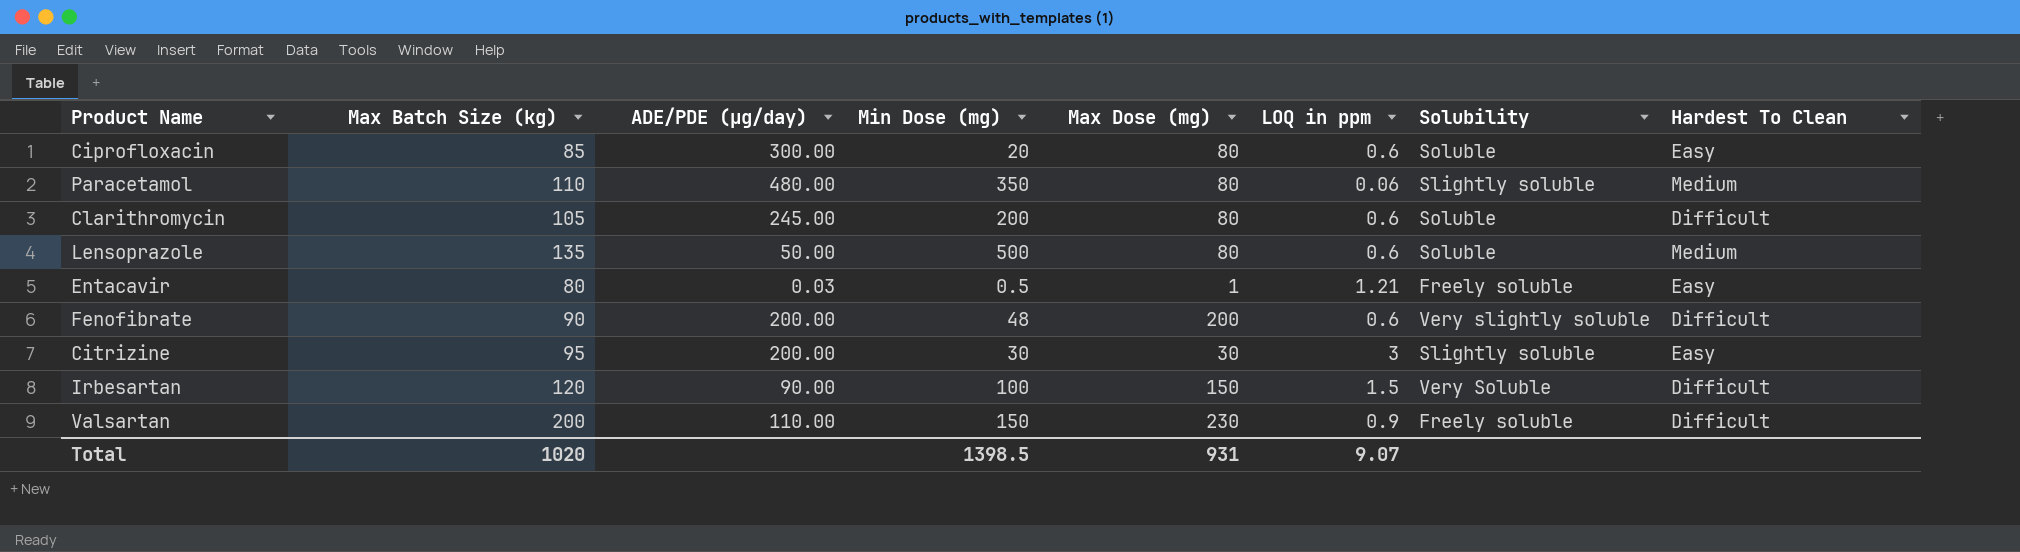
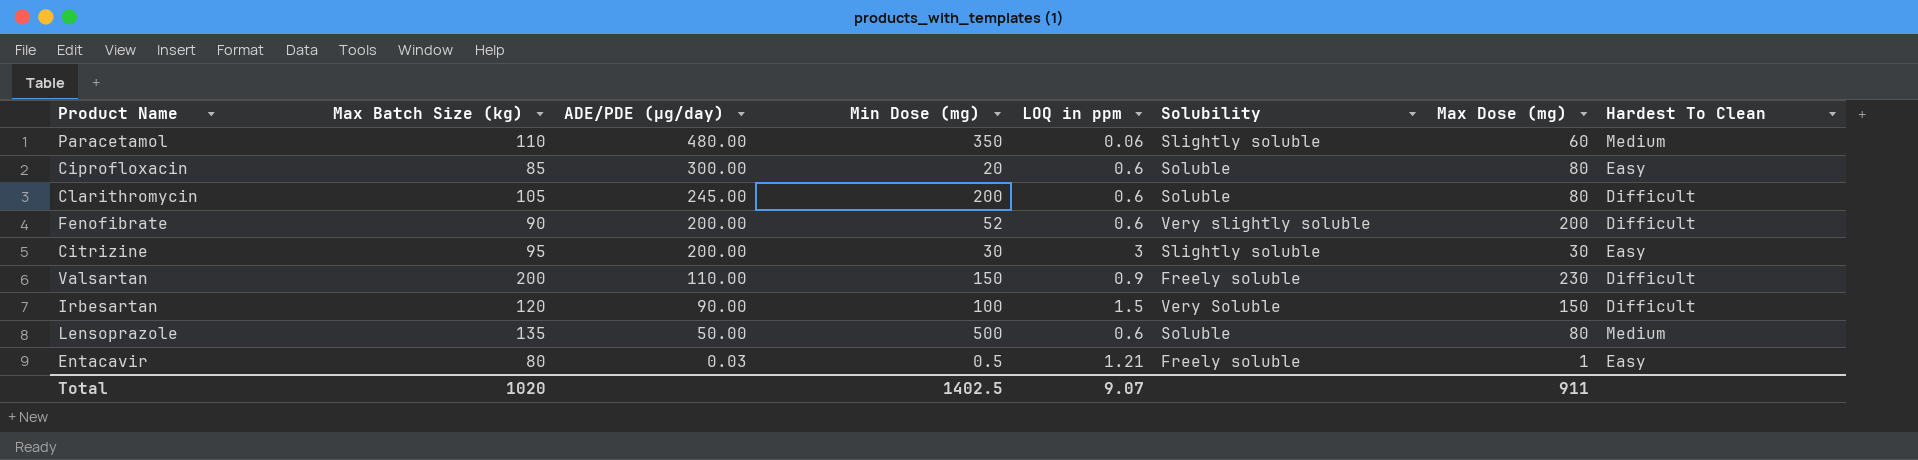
row order: none -> ADE/PDE (µg/day) descending
column Max Dose (mg) | position: 5 -> 7
Paracetamol | Max Dose (mg): 80 -> 60
Fenofibrate | Min Dose (mg): 48 -> 52
Total | Min Dose (mg): 1398.5 -> 1402.5
Total | Max Dose (mg): 931 -> 911

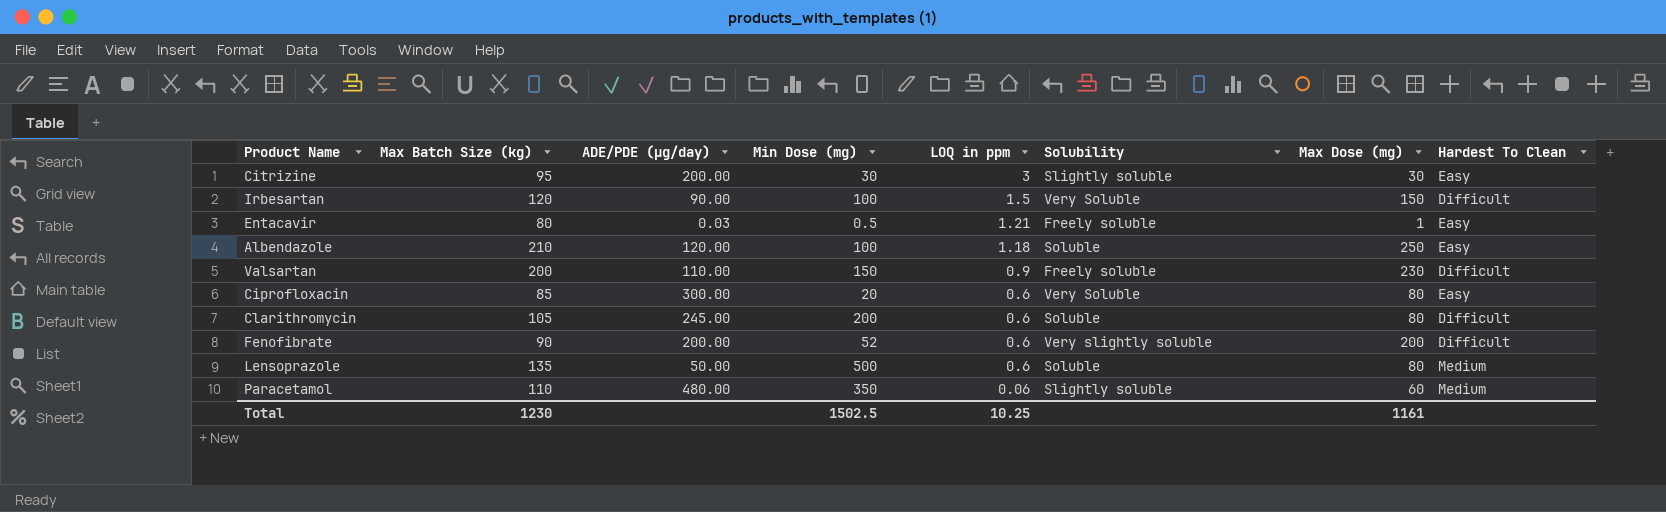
row order: ADE/PDE (µg/day) descending -> LOQ in ppm descending
row Albendazole: none -> 210 | 120.00 | 100 | 1.18 | Soluble | 250 | Easy
Ciprofloxacin | Solubility: Soluble -> Very Soluble
Total | Max Batch Size (kg): 1020 -> 1230
Total | Min Dose (mg): 1402.5 -> 1502.5
Total | LOQ in ppm: 9.07 -> 10.25
Total | Max Dose (mg): 911 -> 1161

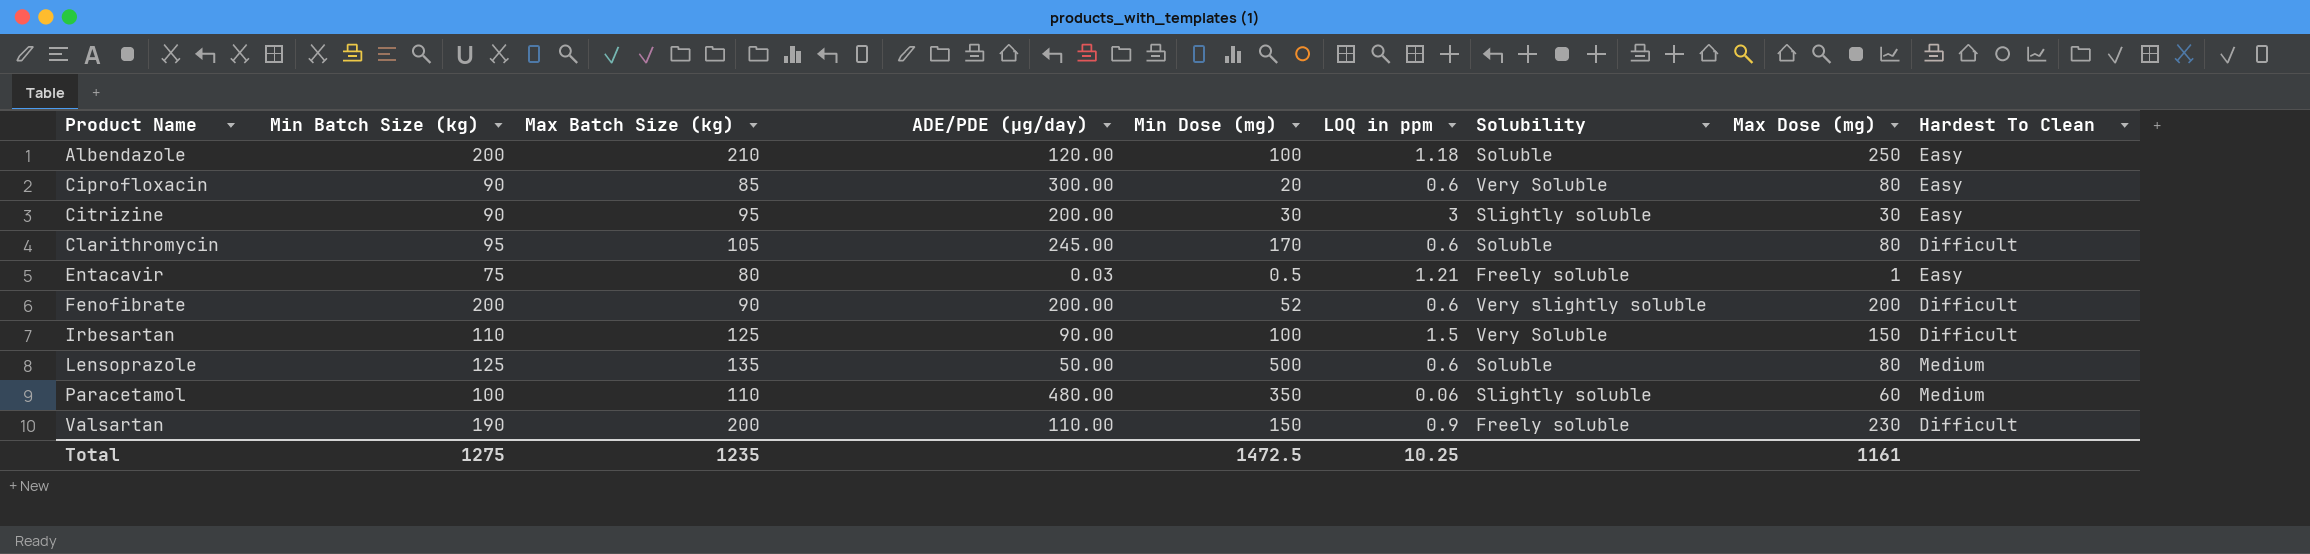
row order: LOQ in ppm descending -> Product Name ascending
column Min Batch Size (kg) | position: none -> 2
Clarithromycin | Min Dose (mg): 200 -> 170
Irbesartan | Max Batch Size (kg): 120 -> 125
Total | Max Batch Size (kg): 1230 -> 1235
Total | Min Dose (mg): 1502.5 -> 1472.5

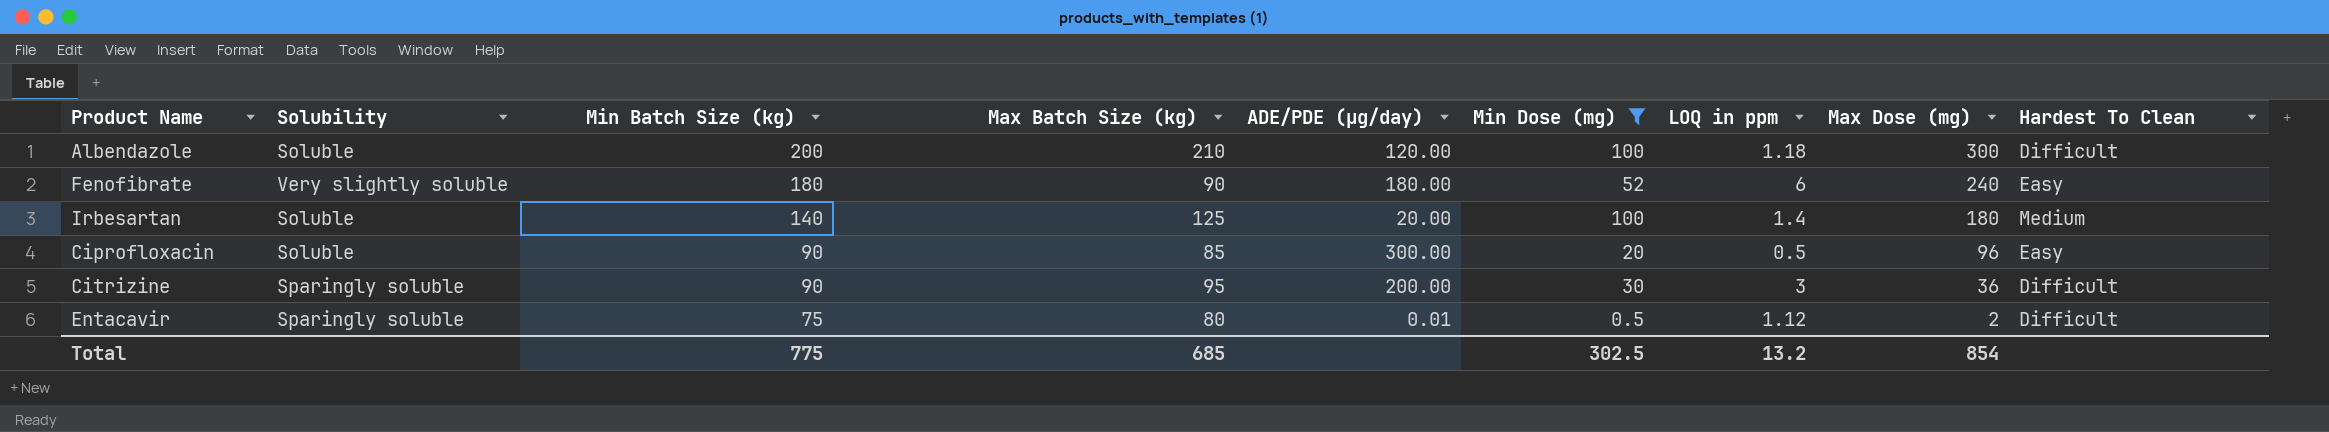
filter: none -> Min Dose (mg) <= 100
row order: Product Name ascending -> Min Batch Size (kg) descending
column Solubility | position: 7 -> 2
Albendazole | Max Dose (mg): 250 -> 300
Albendazole | Hardest To Clean: Easy -> Difficult
Fenofibrate | Min Batch Size (kg): 200 -> 180
Fenofibrate | ADE/PDE (µg/day): 200.00 -> 180.00
Fenofibrate | LOQ in ppm: 0.6 -> 6
Fenofibrate | Max Dose (mg): 200 -> 240
Fenofibrate | Hardest To Clean: Difficult -> Easy
Irbesartan | Solubility: Very Soluble -> Soluble
Irbesartan | Min Batch Size (kg): 110 -> 140
Irbesartan | ADE/PDE (µg/day): 90.00 -> 20.00
Irbesartan | LOQ in ppm: 1.5 -> 1.4
Irbesartan | Max Dose (mg): 150 -> 180
Irbesartan | Hardest To Clean: Difficult -> Medium
Ciprofloxacin | Solubility: Very Soluble -> Soluble
Ciprofloxacin | LOQ in ppm: 0.6 -> 0.5
Ciprofloxacin | Max Dose (mg): 80 -> 96
Citrizine | Solubility: Slightly soluble -> Sparingly soluble
Citrizine | Max Dose (mg): 30 -> 36
Citrizine | Hardest To Clean: Easy -> Difficult
Entacavir | Solubility: Freely soluble -> Sparingly soluble
Entacavir | ADE/PDE (µg/day): 0.03 -> 0.01
Entacavir | LOQ in ppm: 1.21 -> 1.12
Entacavir | Max Dose (mg): 1 -> 2
Entacavir | Hardest To Clean: Easy -> Difficult
Total | Min Batch Size (kg): 1275 -> 775
Total | Max Batch Size (kg): 1235 -> 685
Total | Min Dose (mg): 1472.5 -> 302.5
Total | LOQ in ppm: 10.25 -> 13.2
Total | Max Dose (mg): 1161 -> 854

